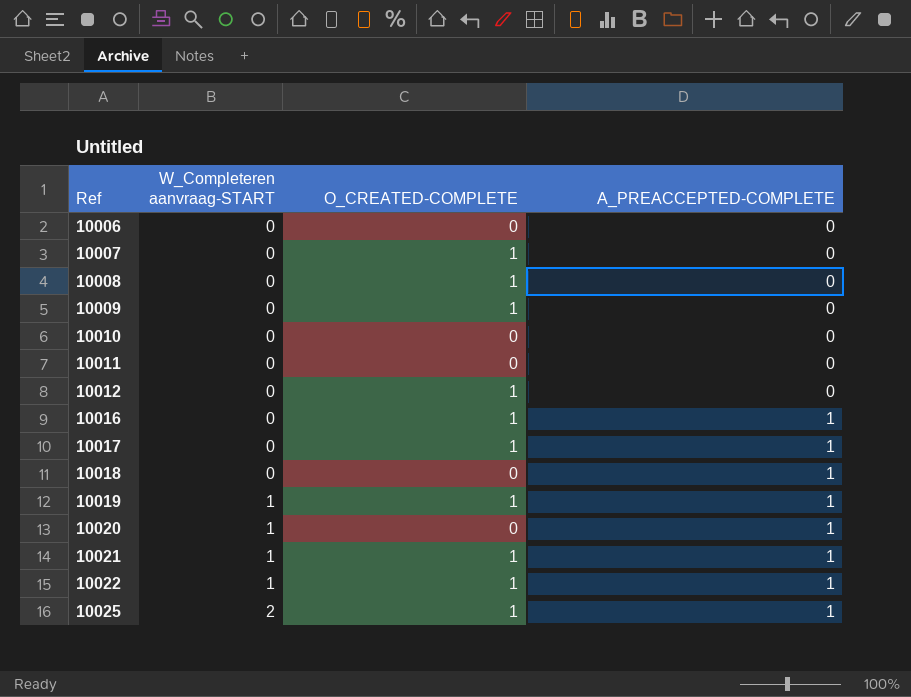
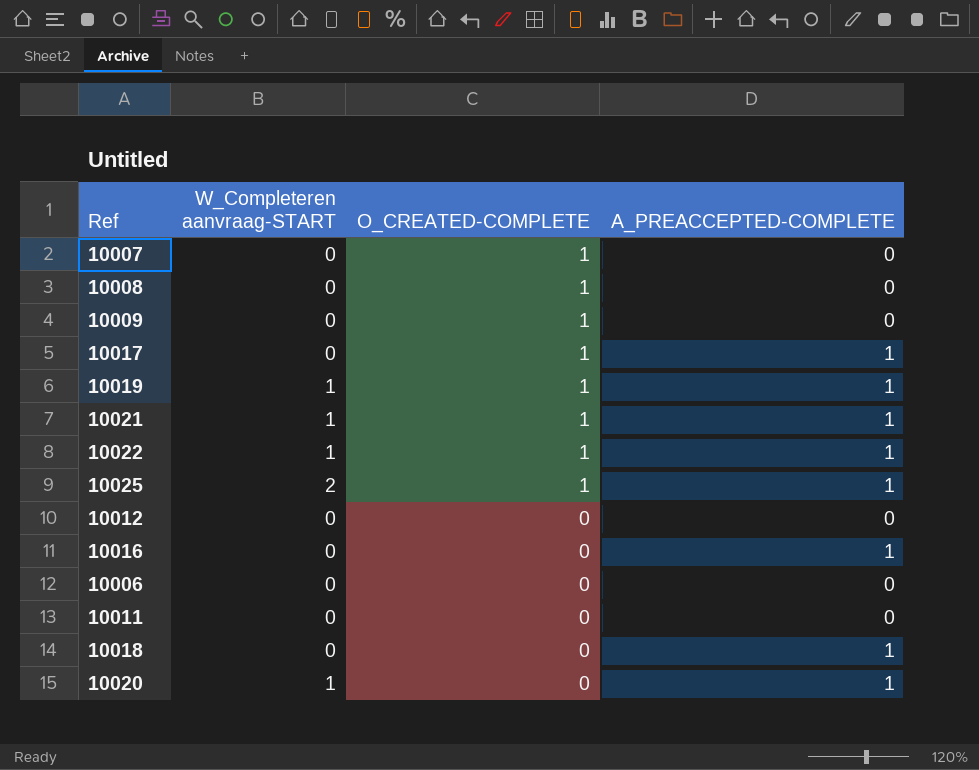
row order: Ref ascending -> O_CREATED-COMPLETE descending
row 10010: 0 | 0 | 0 -> none
10012 | O_CREATED-COMPLETE: 1 -> 0
10016 | O_CREATED-COMPLETE: 1 -> 0

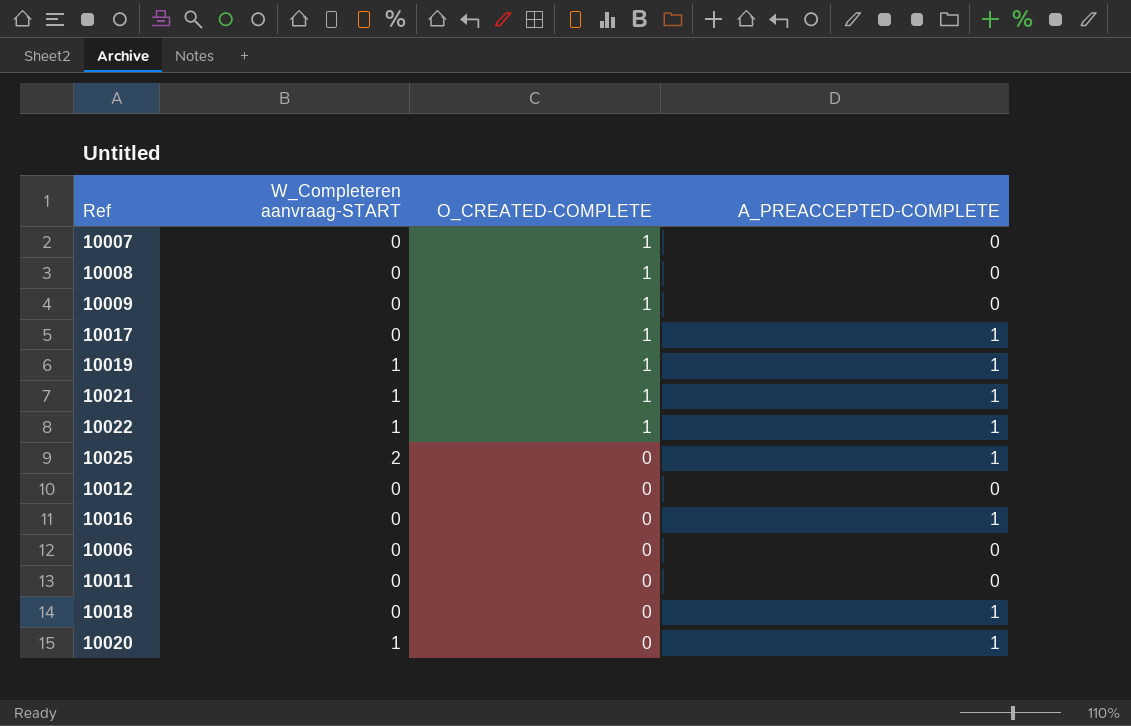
10025 | O_CREATED-COMPLETE: 1 -> 0

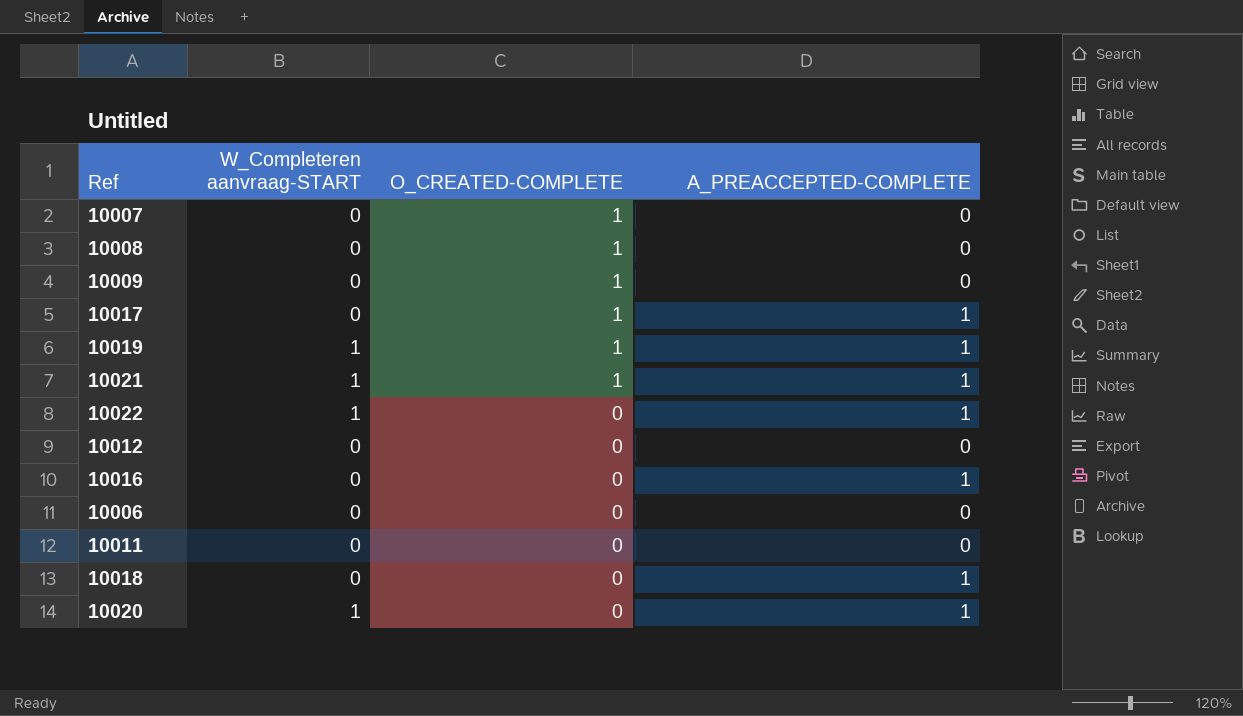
row 10025: 2 | 0 | 1 -> none
10022 | O_CREATED-COMPLETE: 1 -> 0

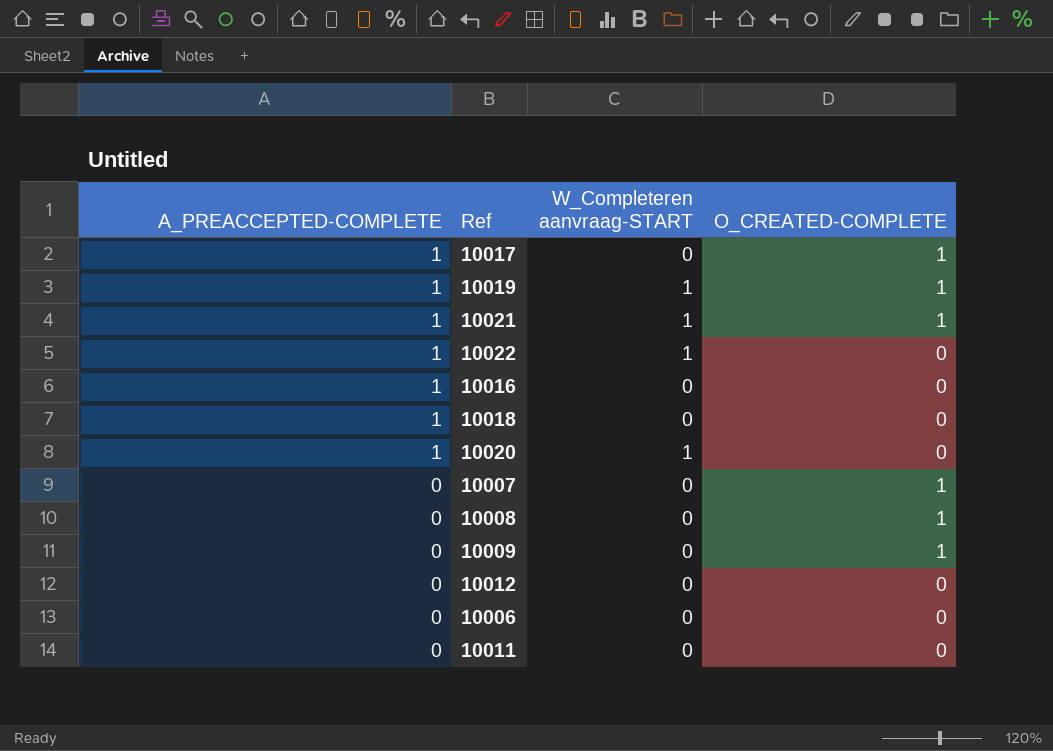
row order: O_CREATED-COMPLETE descending -> A_PREACCEPTED-COMPLETE descending
column A_PREACCEPTED-COMPLETE | position: 4 -> 1

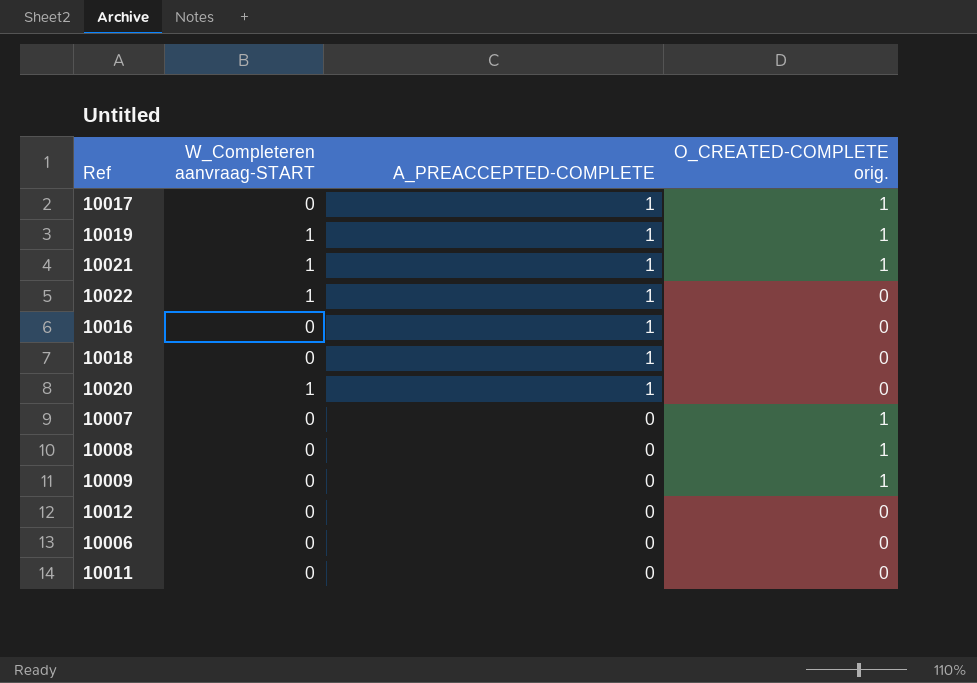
column A_PREACCEPTED-COMPLETE | position: 1 -> 3
column name: O_CREATED-COMPLETE -> O_CREATED-COMPLETE orig.

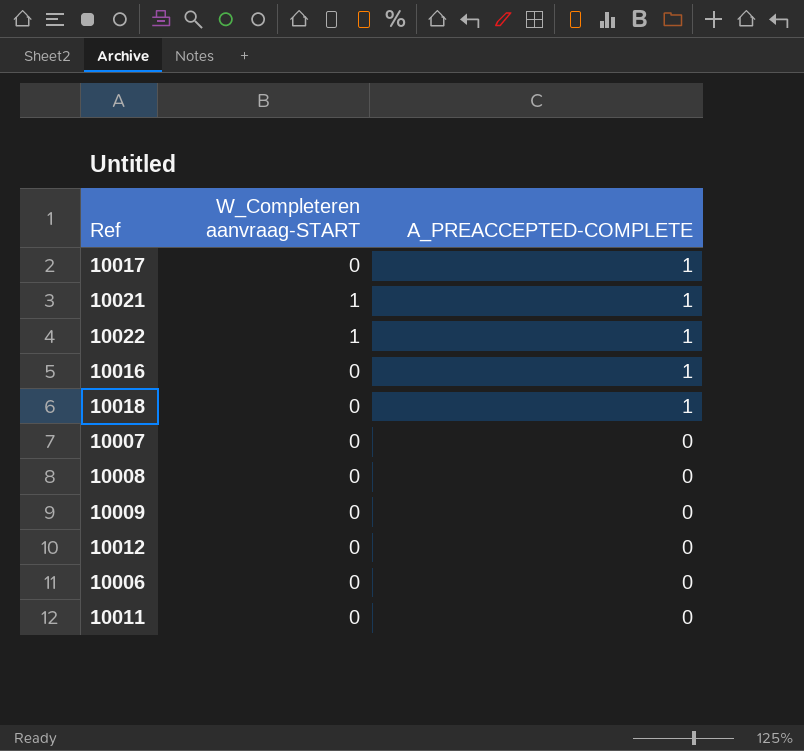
column O_CREATED-COMPLETE orig. | position: 4 -> none
row 10019: 1 | 1 | 1 -> none
row 10020: 1 | 1 | 0 -> none

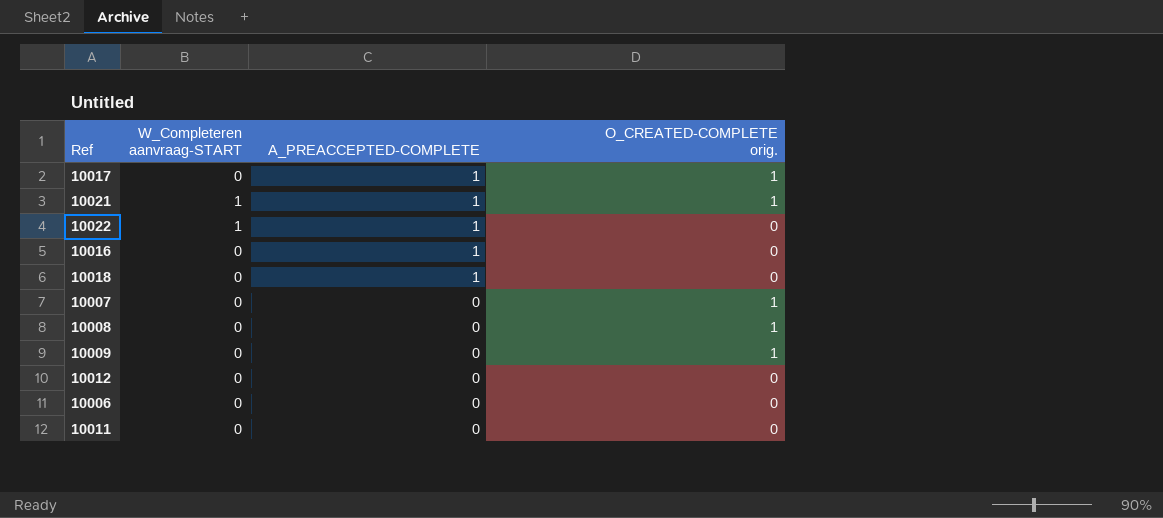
column O_CREATED-COMPLETE orig. | position: none -> 4

